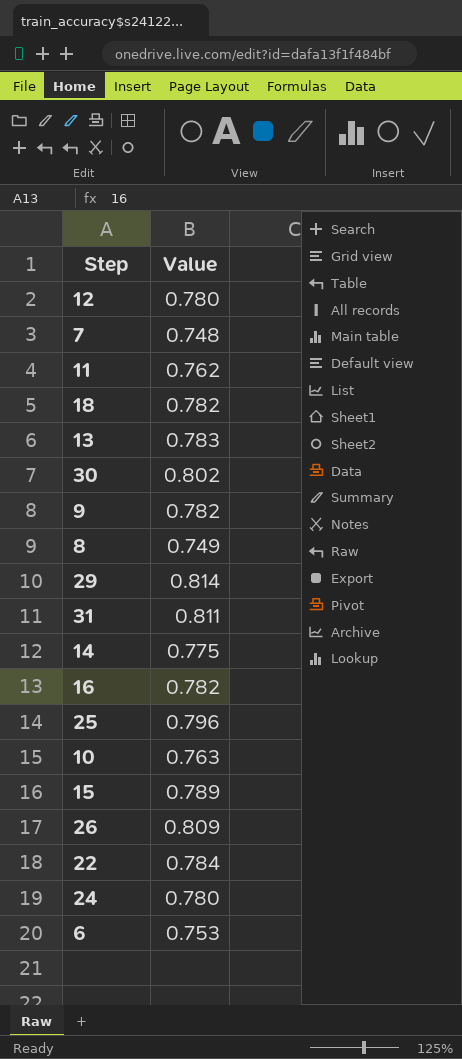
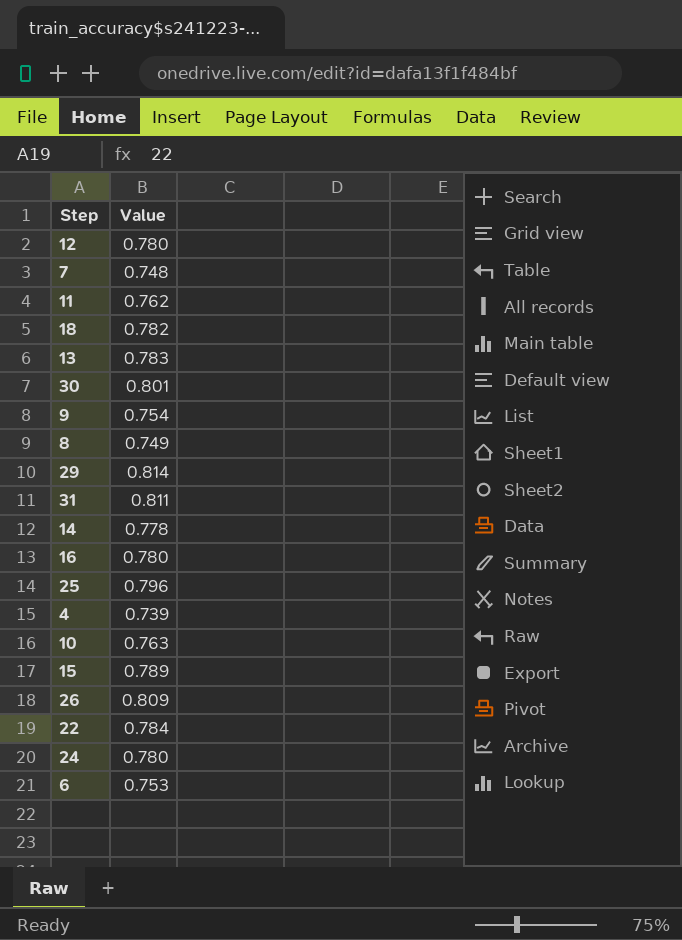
30 | Value: 0.802 -> 0.801
9 | Value: 0.782 -> 0.754
14 | Value: 0.775 -> 0.778
16 | Value: 0.782 -> 0.780
row 4: none -> 0.739

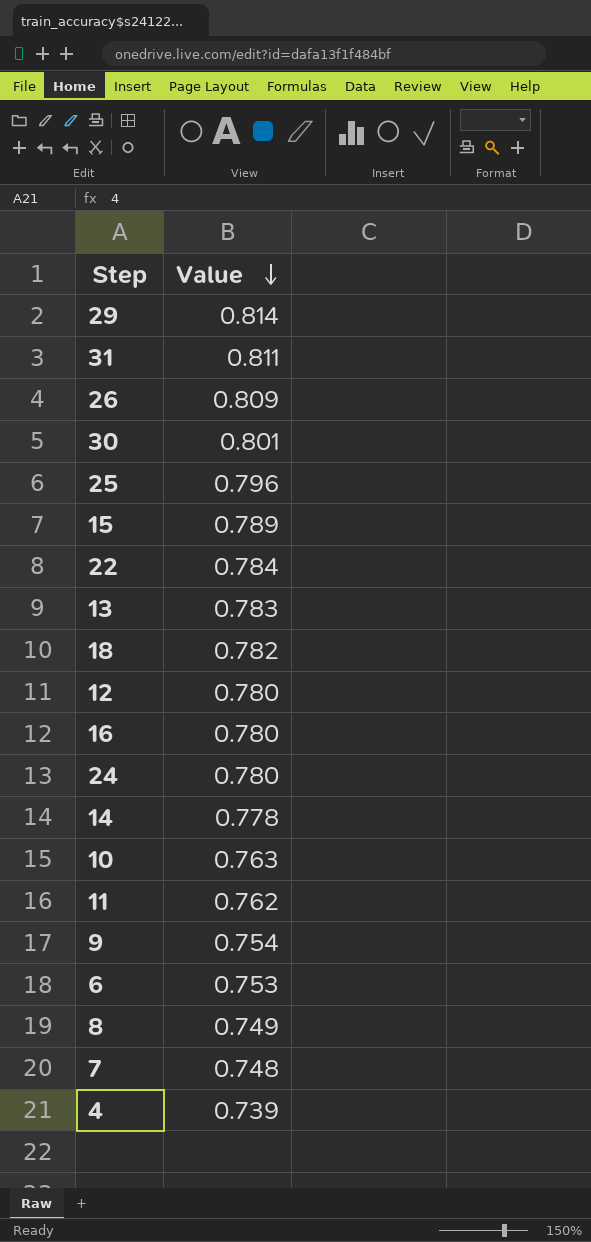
row order: none -> Value descending

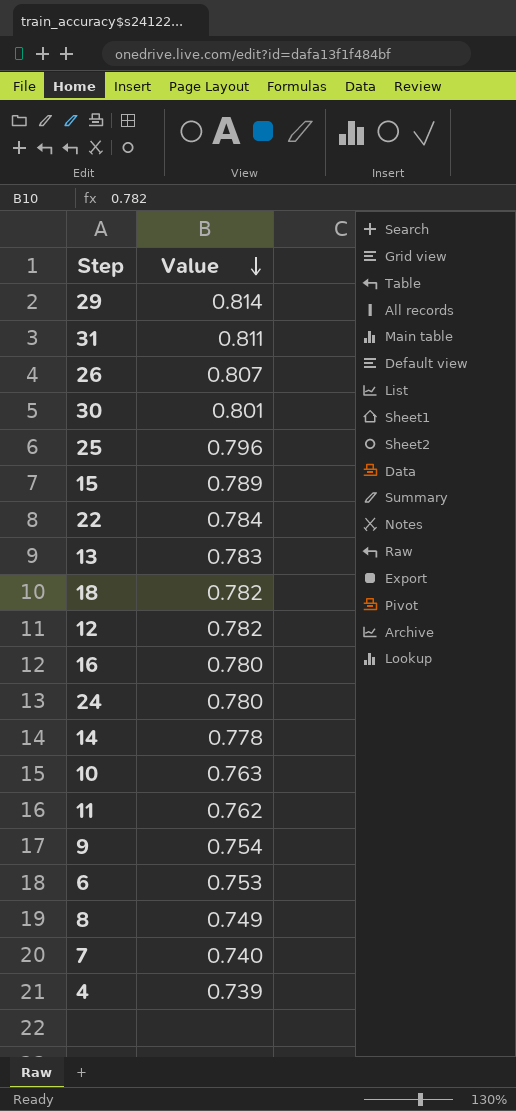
26 | Value: 0.809 -> 0.807
12 | Value: 0.780 -> 0.782
7 | Value: 0.748 -> 0.740

